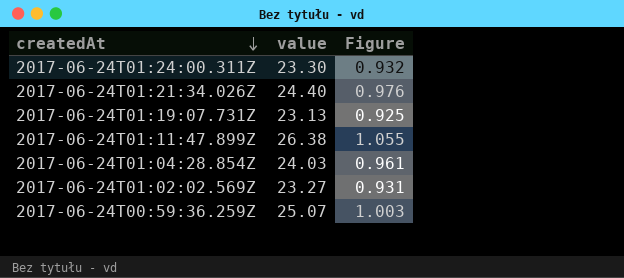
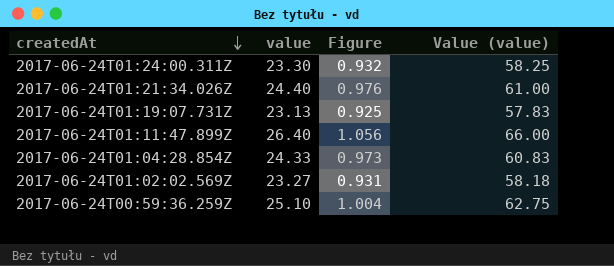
column Value (value) | formula: none -> [value] * 2.5
2017-06-24T01:11:47.899Z | value: 26.38 -> 26.40
2017-06-24T01:11:47.899Z | Figure: 1.055 -> 1.056
2017-06-24T01:04:28.854Z | value: 24.03 -> 24.33
2017-06-24T01:04:28.854Z | Figure: 0.961 -> 0.973
2017-06-24T00:59:36.259Z | value: 25.07 -> 25.10
2017-06-24T00:59:36.259Z | Figure: 1.003 -> 1.004

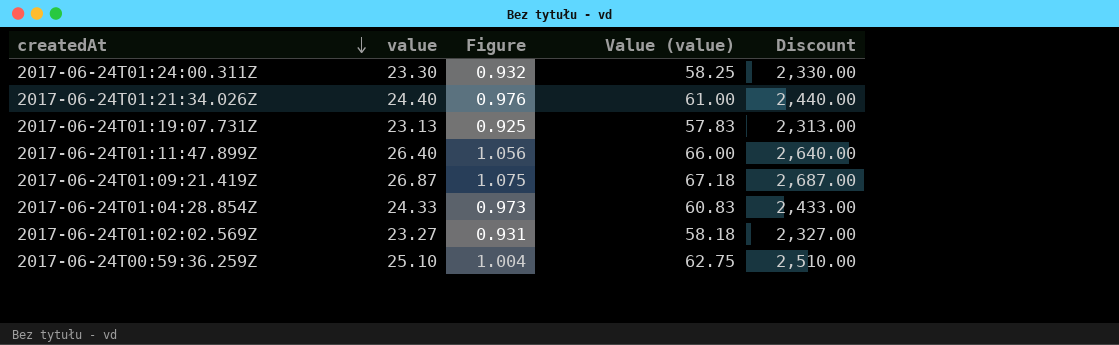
column Discount | formula: none -> [value] * 100
row 2017-06-24T01:09:21.419Z: none -> 26.87 | 1.075 | 67.18 | 2,687.00

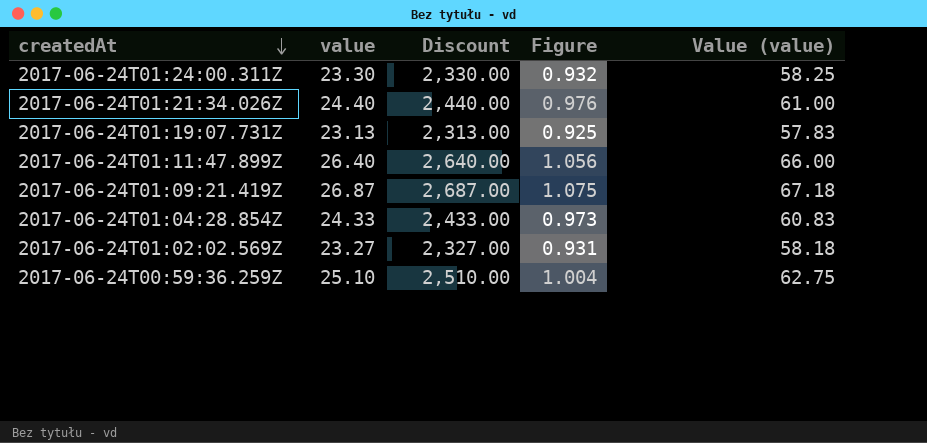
column Discount | position: 5 -> 3

